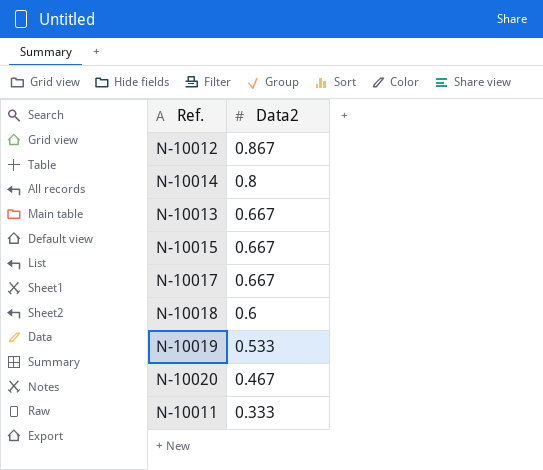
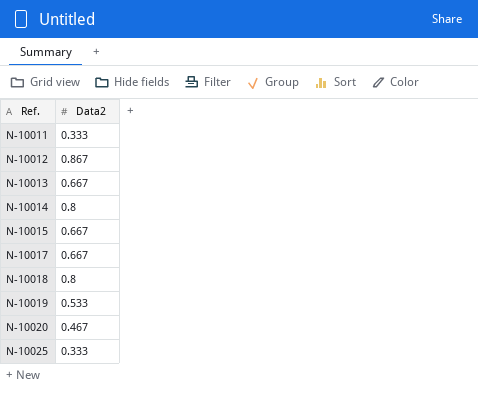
row order: Data2 descending -> Ref. ascending
N-10018 | Data2: 0.6 -> 0.8
row N-10025: none -> 0.333

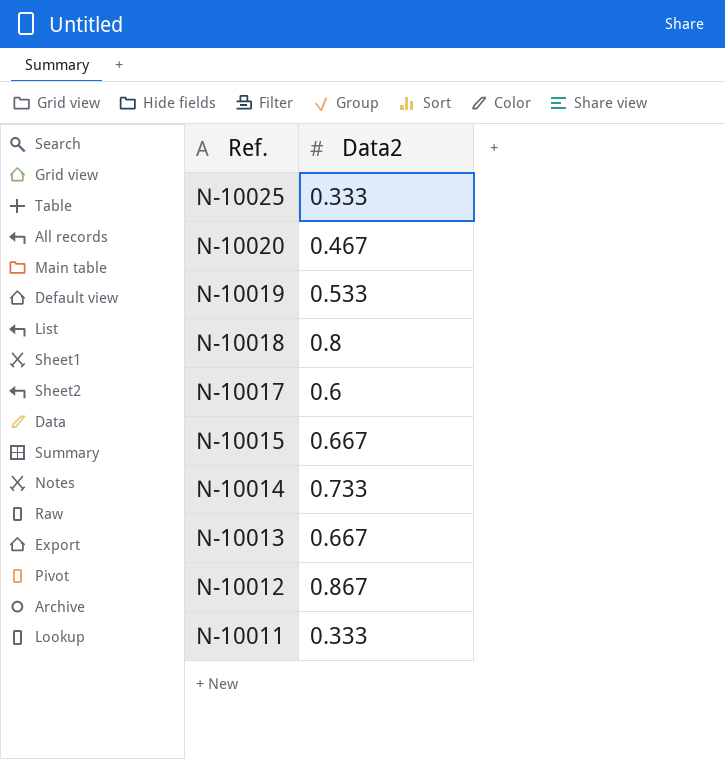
row order: Ref. ascending -> Ref. descending
N-10017 | Data2: 0.667 -> 0.6
N-10014 | Data2: 0.8 -> 0.733

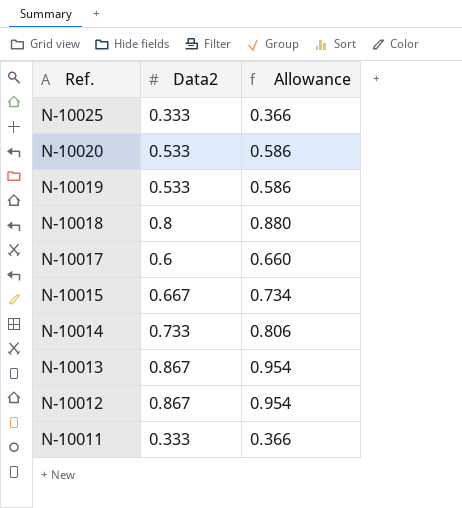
column Allowance | formula: none -> [Data2] * 1.1
N-10020 | Data2: 0.467 -> 0.533
N-10013 | Data2: 0.667 -> 0.867

